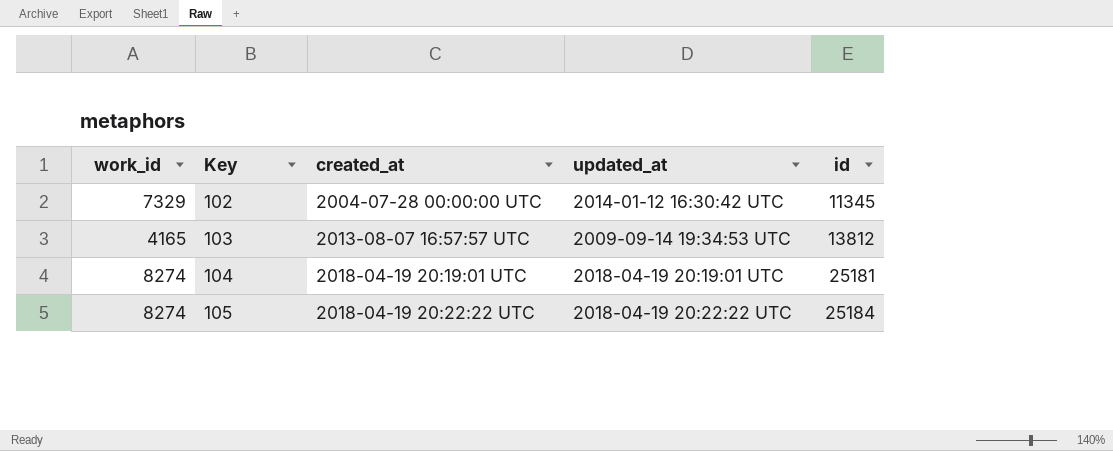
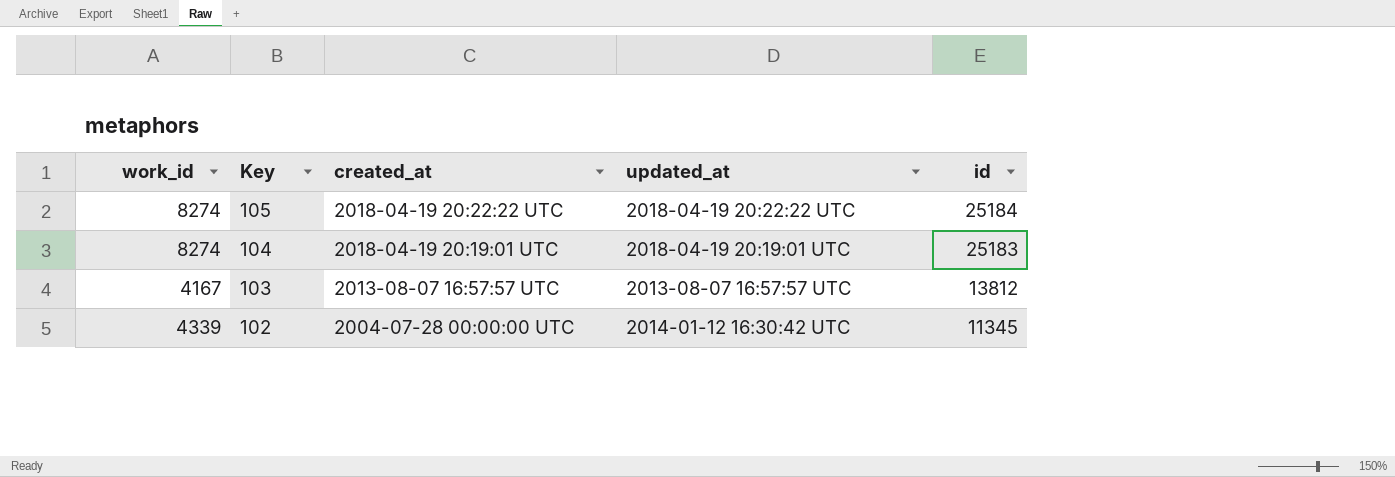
row order: Key ascending -> Key descending
104 | id: 25181 -> 25183
103 | work_id: 4165 -> 4167
103 | updated_at: 2009-09-14 19:34:53 UTC -> 2013-08-07 16:57:57 UTC
102 | work_id: 7329 -> 4339

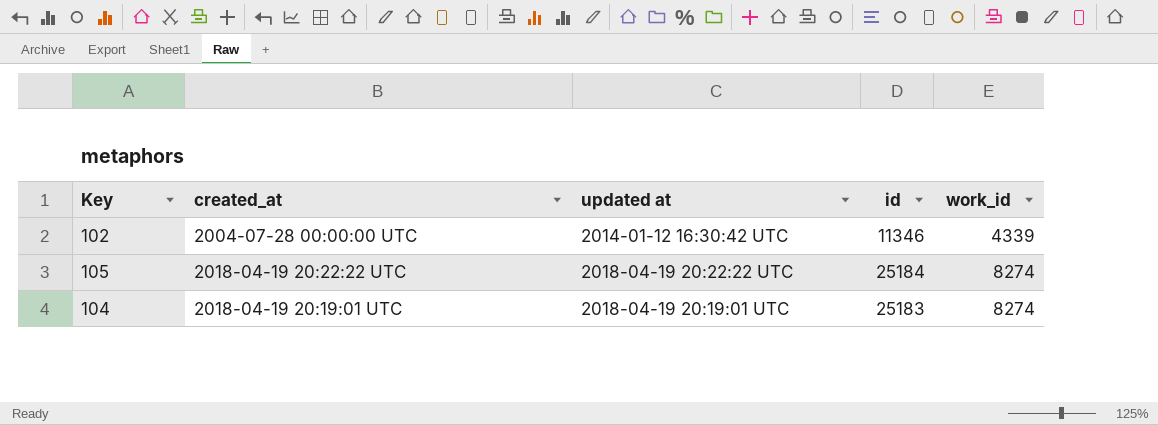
row order: Key descending -> work_id ascending
column name: updated_at -> updated at
column work_id | position: 1 -> 5
row 103: 4167 | 2013-08-07 16:57:57 UTC | 2013-08-07 16:57:57 UTC | 13812 -> none
102 | id: 11345 -> 11346

